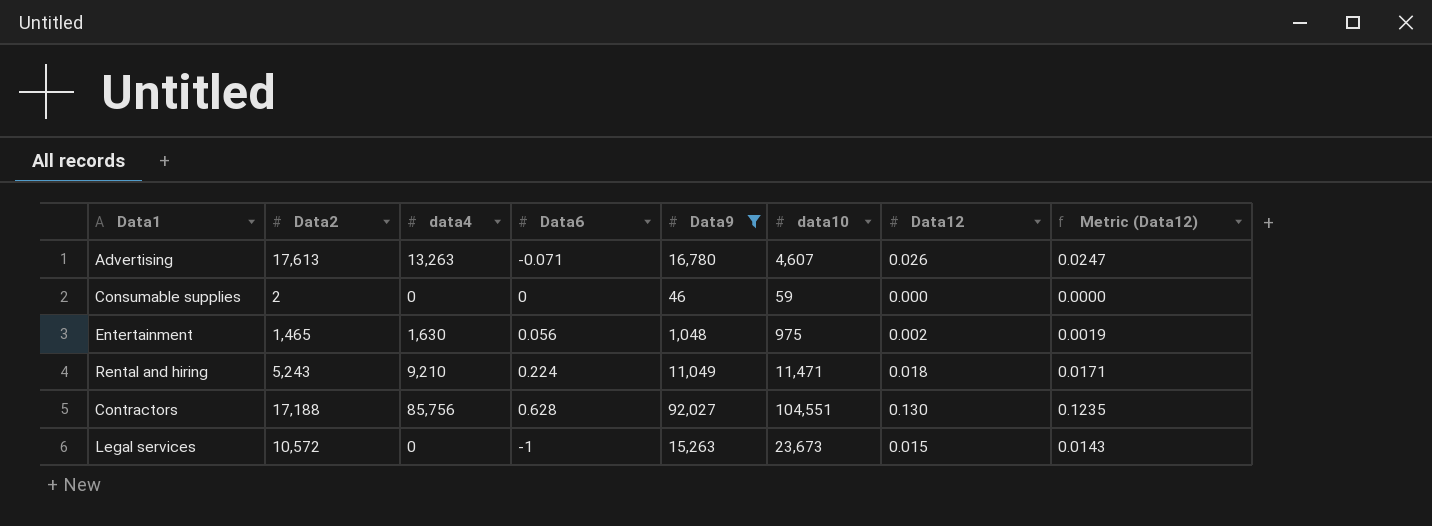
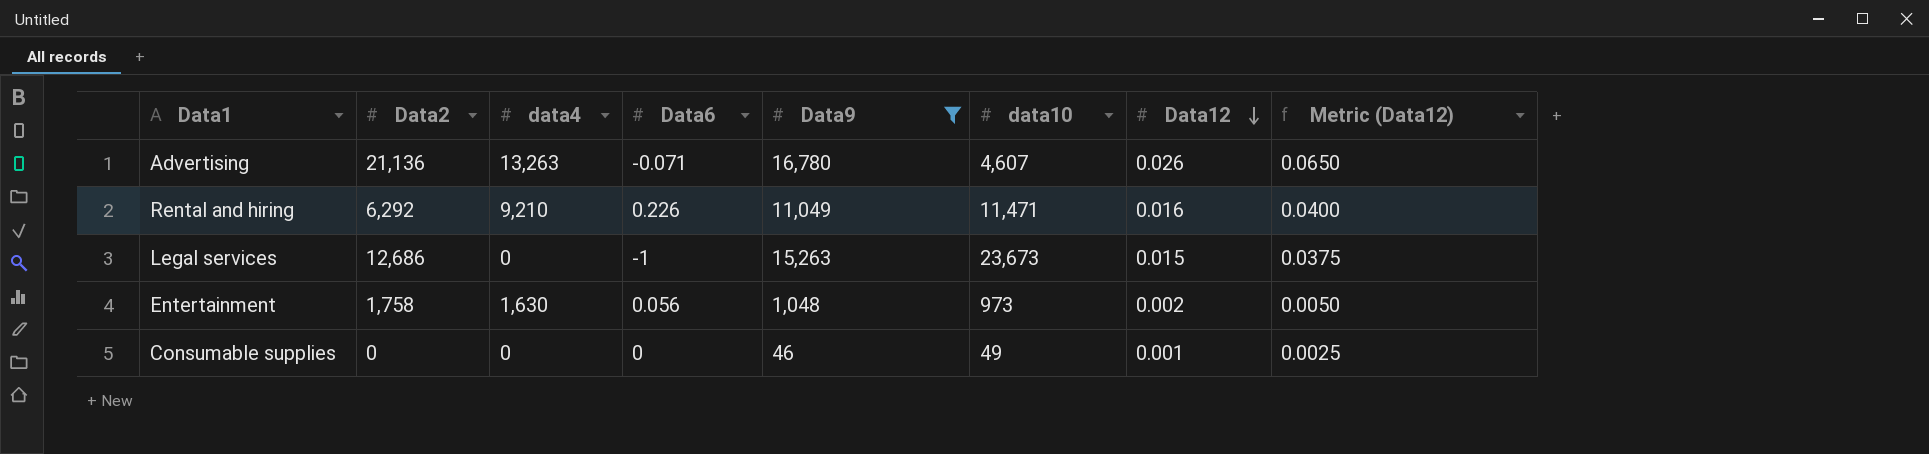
row order: none -> Data12 descending
column Metric (Data12) | formula: [Data12] * 0.95 -> [Data12] * 2.5
row Contractors: 17,188 | 85,756 | 0.628 | 92,027 | 104,551 | 0.130 | 0.1235 -> none
Advertising | Data2: 17,613 -> 21,136
Rental and hiring | Data2: 5,243 -> 6,292
Rental and hiring | Data6: 0.224 -> 0.226
Rental and hiring | Data12: 0.018 -> 0.016
Legal services | Data2: 10,572 -> 12,686
Entertainment | Data2: 1,465 -> 1,758
Entertainment | data10: 975 -> 973
Consumable supplies | Data2: 2 -> 0
Consumable supplies | data10: 59 -> 49
Consumable supplies | Data12: 0.000 -> 0.001

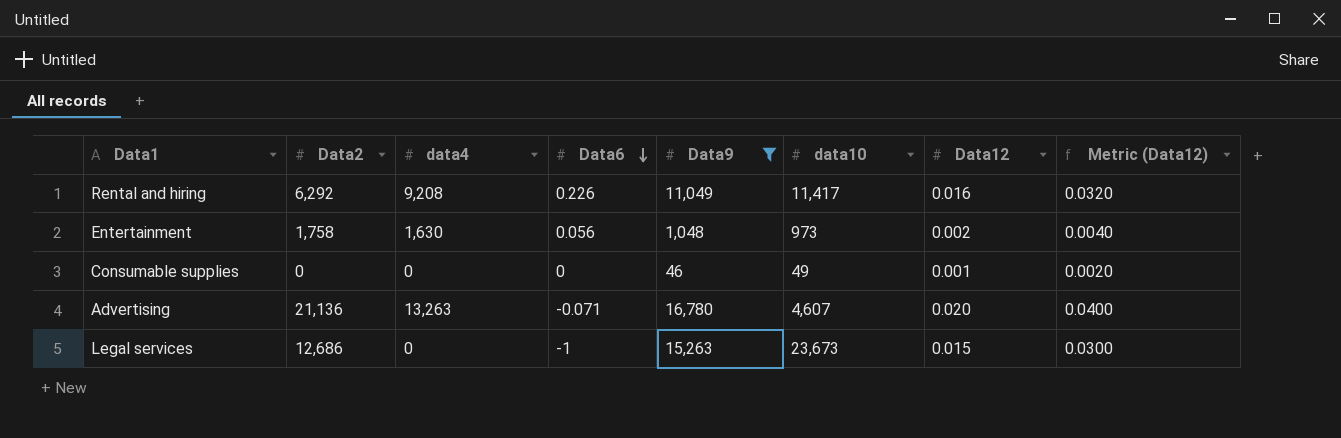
row order: Data12 descending -> Data6 descending
column Metric (Data12) | formula: [Data12] * 2.5 -> [Data12] * 2
Rental and hiring | data4: 9,210 -> 9,208
Rental and hiring | data10: 11,471 -> 11,417
Advertising | Data12: 0.026 -> 0.020

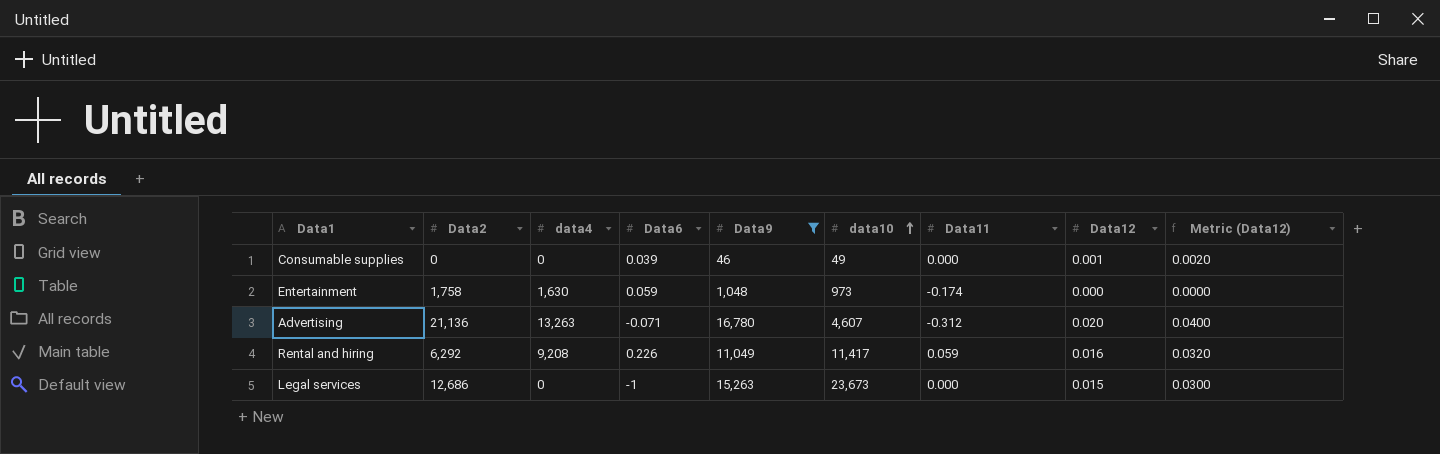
row order: Data6 descending -> data10 ascending
column Data11 | position: none -> 7
Consumable supplies | Data6: 0 -> 0.039
Entertainment | Data6: 0.056 -> 0.059
Entertainment | Data12: 0.002 -> 0.000
Entertainment | Metric (Data12): 0.0040 -> 0.0000

